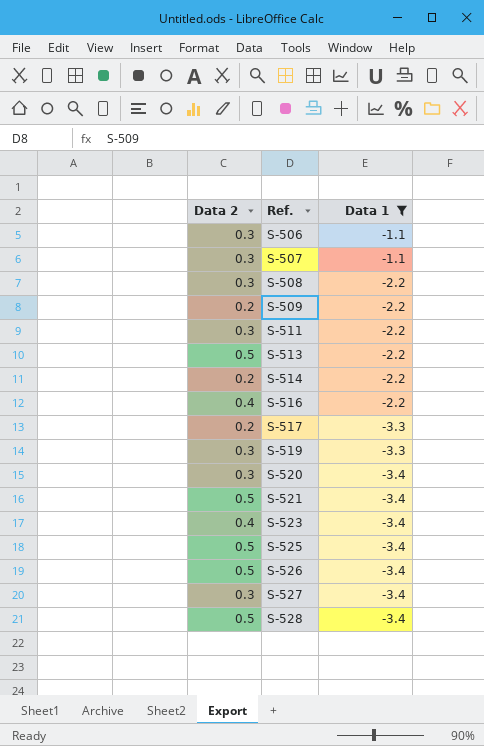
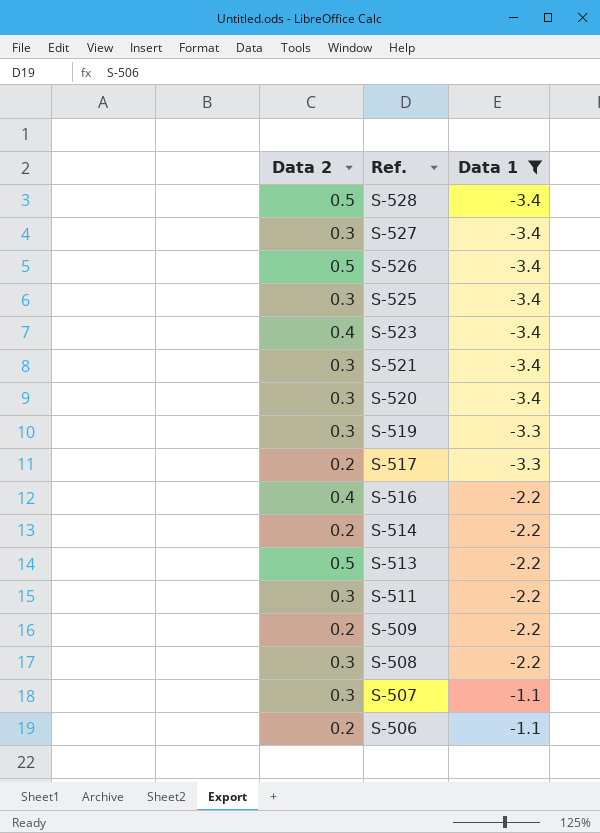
row order: Ref. ascending -> Ref. descending
S-525 | Data 2: 0.5 -> 0.3
S-521 | Data 2: 0.5 -> 0.3
S-506 | Data 2: 0.3 -> 0.2

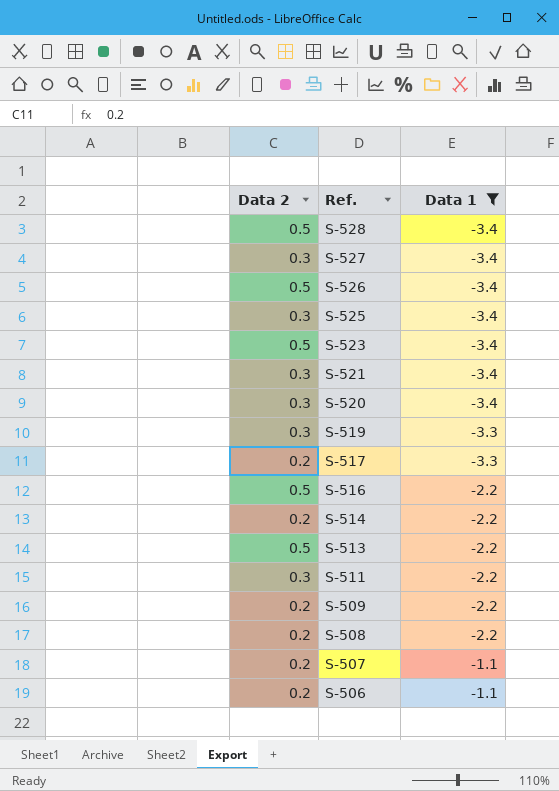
S-523 | Data 2: 0.4 -> 0.5
S-516 | Data 2: 0.4 -> 0.5
S-508 | Data 2: 0.3 -> 0.2
S-507 | Data 2: 0.3 -> 0.2

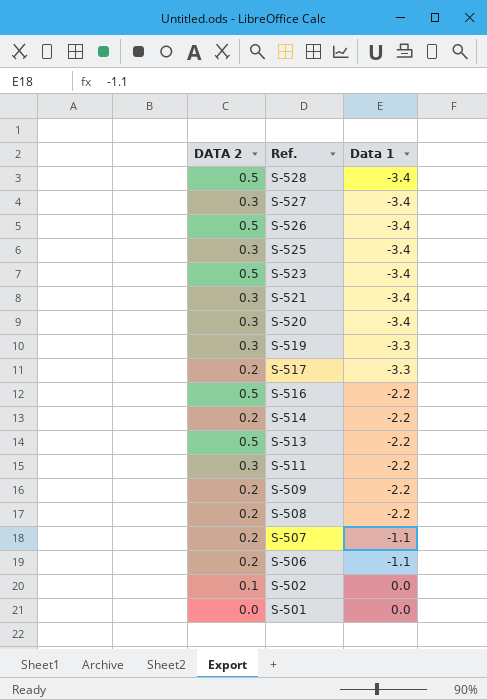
filter: Data 1 != 0.0 -> none
column name: Data 2 -> DATA 2

